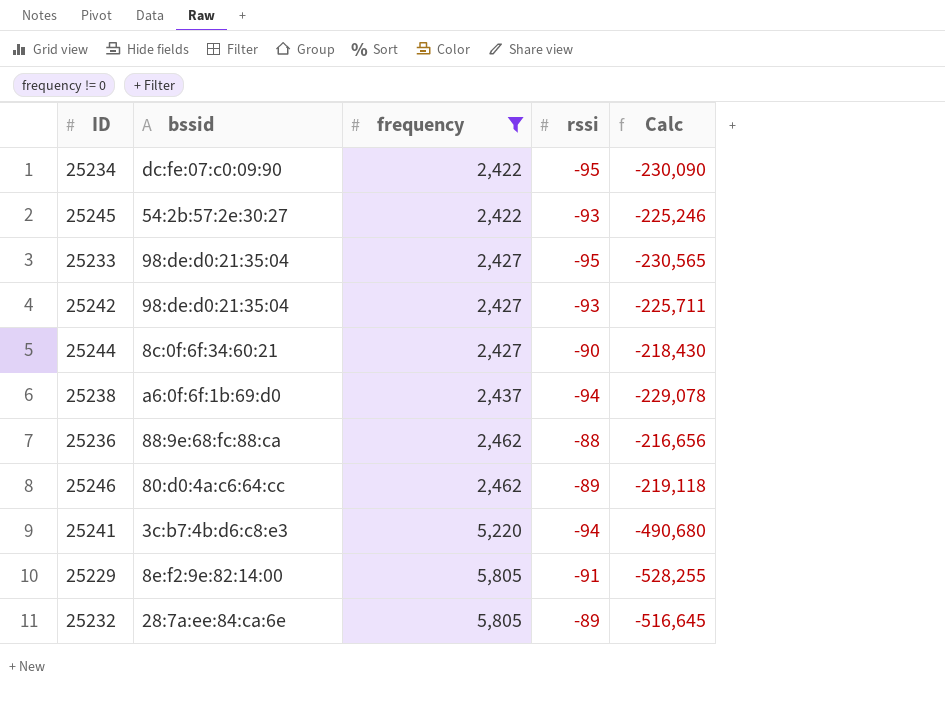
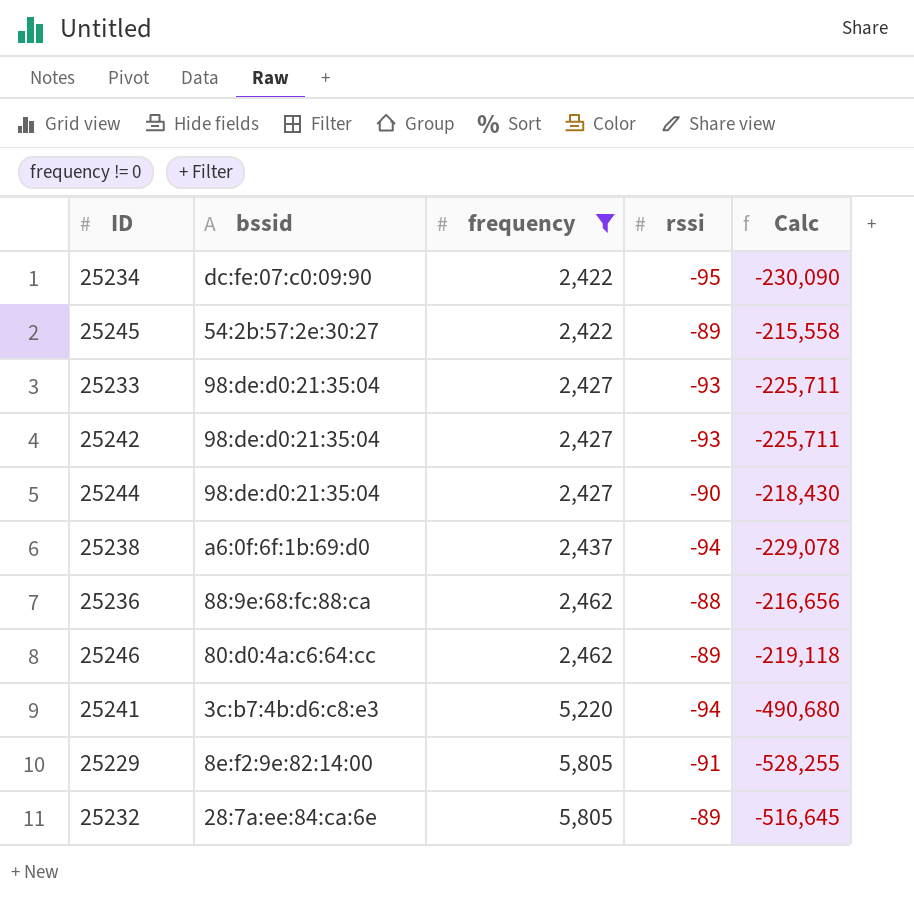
25245 | rssi: -93 -> -89
25245 | Calc: -225,246 -> -215,558
25233 | rssi: -95 -> -93
25233 | Calc: -230,565 -> -225,711
25244 | bssid: 8c:0f:6f:34:60:21 -> 98:de:d0:21:35:04

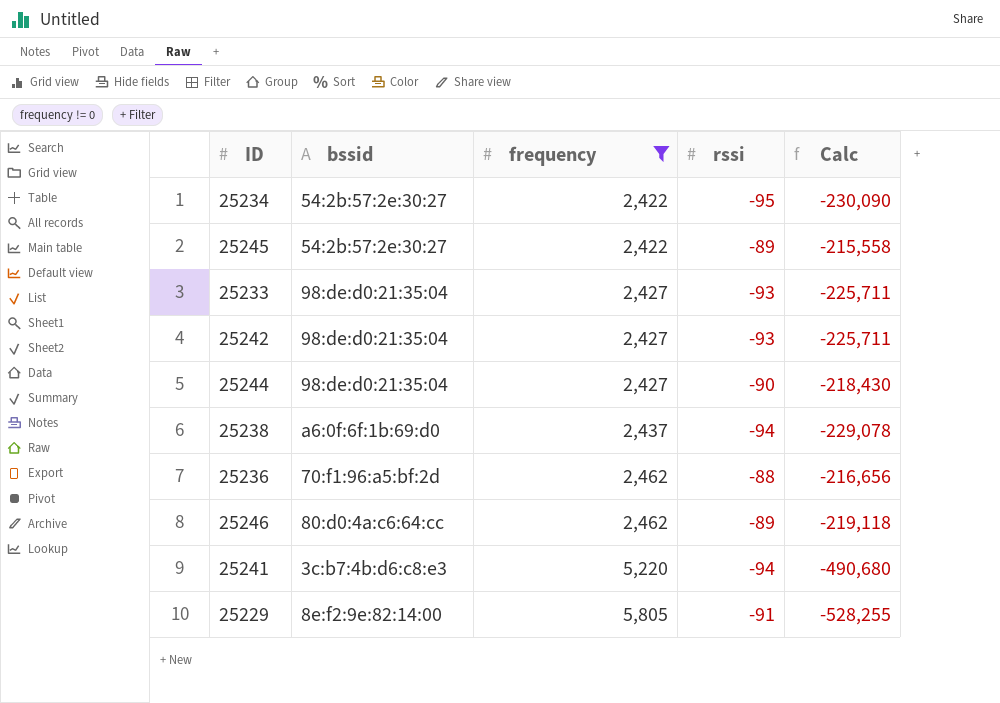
row 25232: 28:7a:ee:84:ca:6e | 5,805 | -89 | -516,645 -> none
25234 | bssid: dc:fe:07:c0:09:90 -> 54:2b:57:2e:30:27
25236 | bssid: 88:9e:68:fc:88:ca -> 70:f1:96:a5:bf:2d

